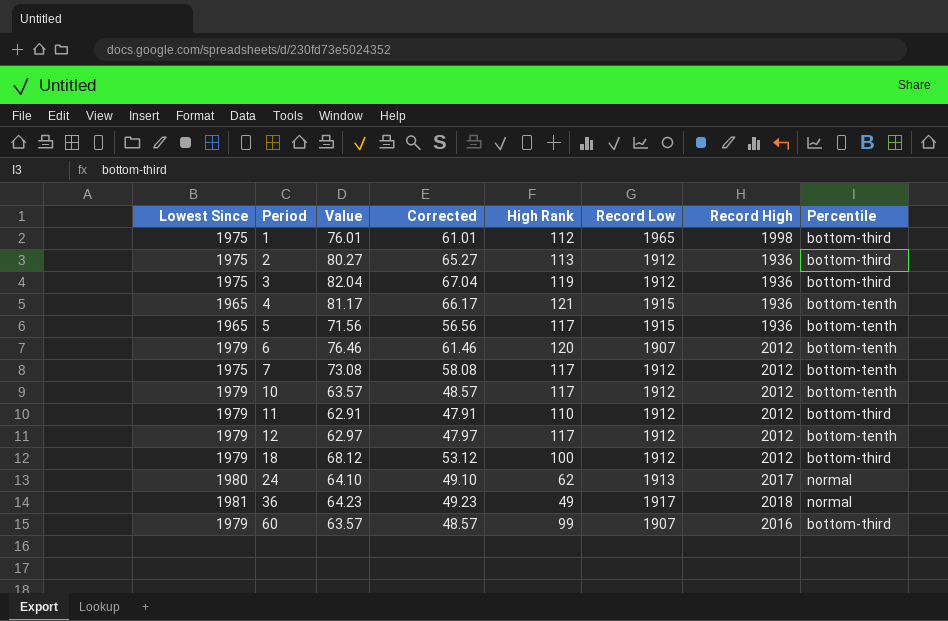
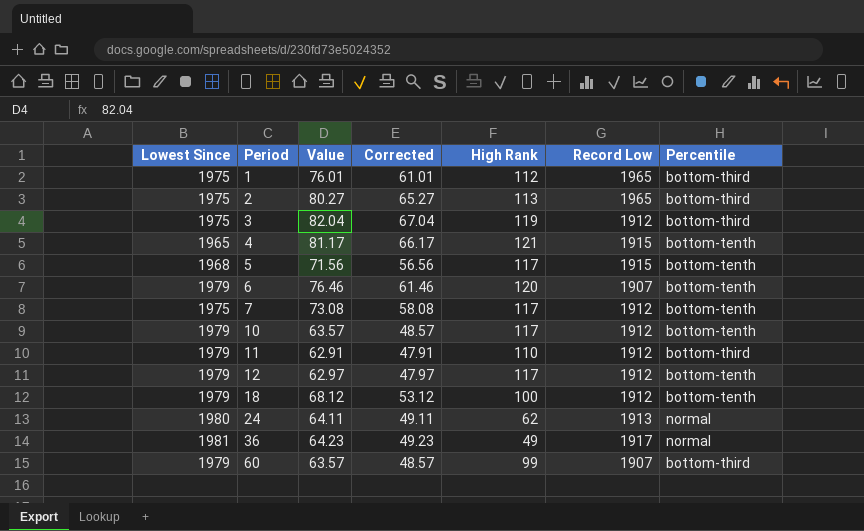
column Record High | position: 7 -> none
2 | Record Low: 1912 -> 1965
5 | Lowest Since: 1965 -> 1968
18 | Percentile: bottom-third -> bottom-tenth
24 | Value: 64.10 -> 64.11
24 | Corrected: 49.10 -> 49.11

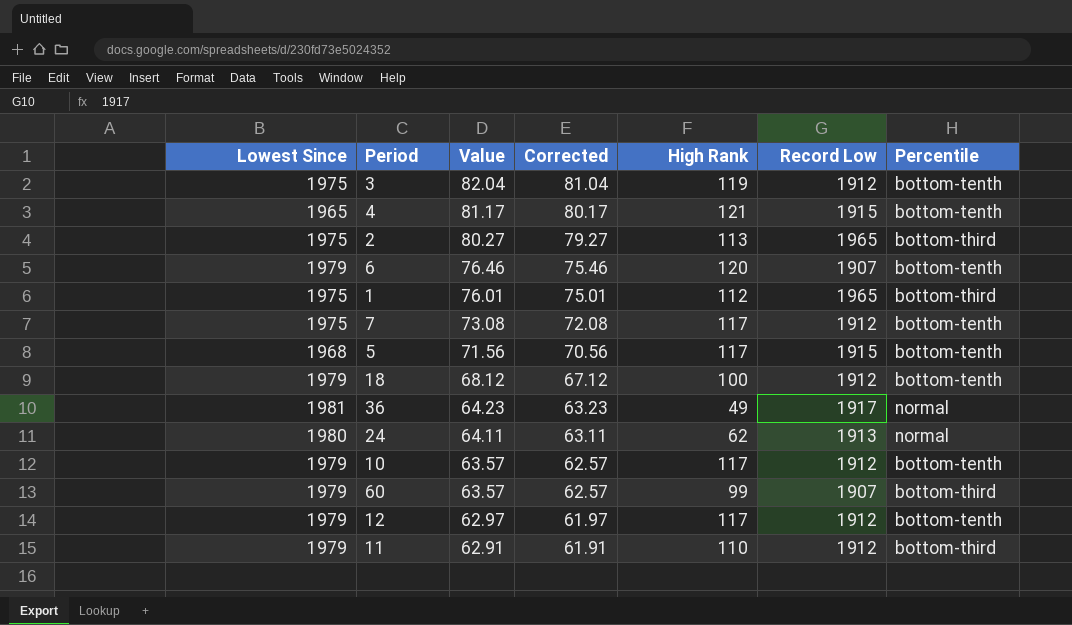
row order: Period ascending -> Value descending
column Corrected | formula: [Value] - 15 -> [Value] - 1
3 | Percentile: bottom-third -> bottom-tenth

